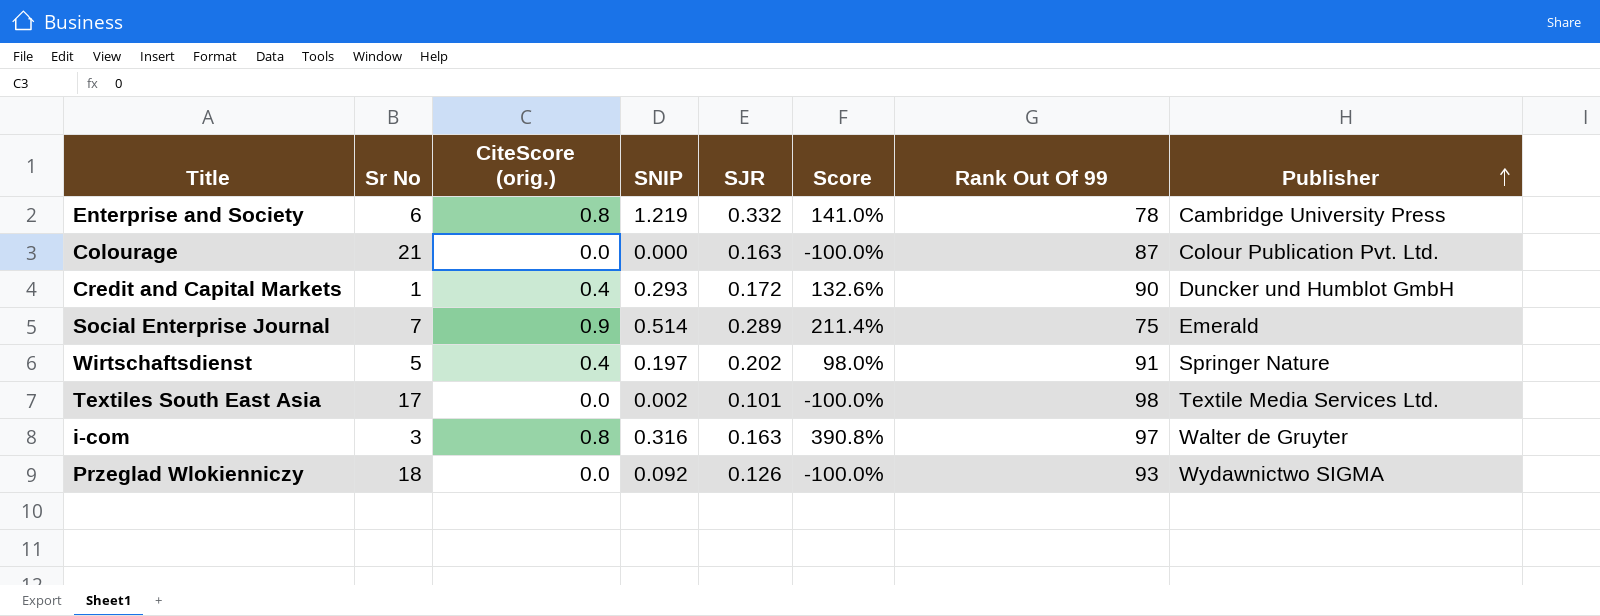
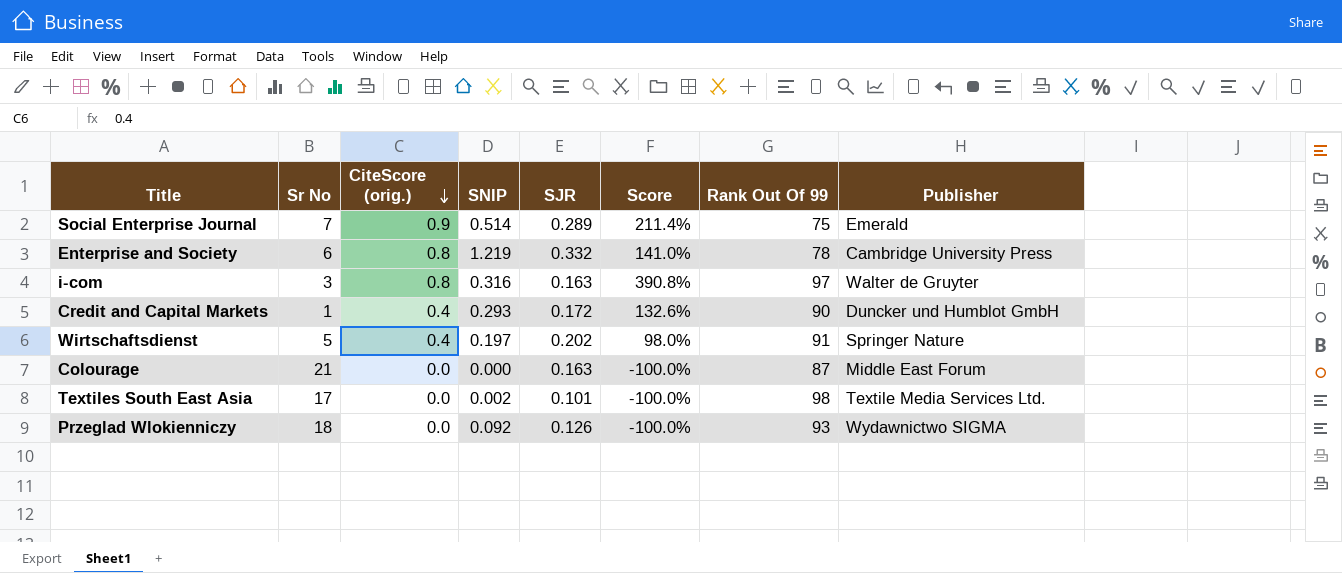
row order: Publisher ascending -> CiteScore (orig.) descending
Colourage | Publisher: Colour Publication Pvt. Ltd. -> Middle East Forum

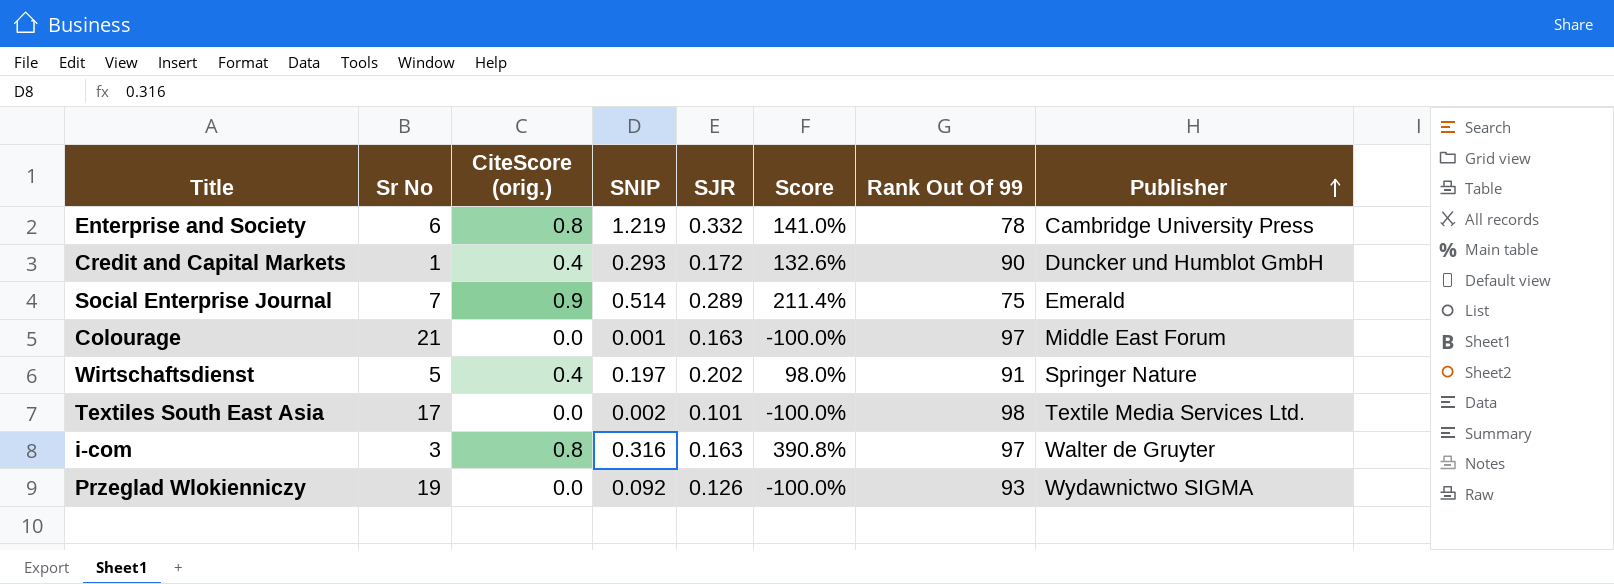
row order: CiteScore (orig.) descending -> Publisher ascending
Colourage | SNIP: 0.000 -> 0.001
Colourage | Rank Out Of 99: 87 -> 97
Przeglad Wlokienniczy | Sr No: 18 -> 19

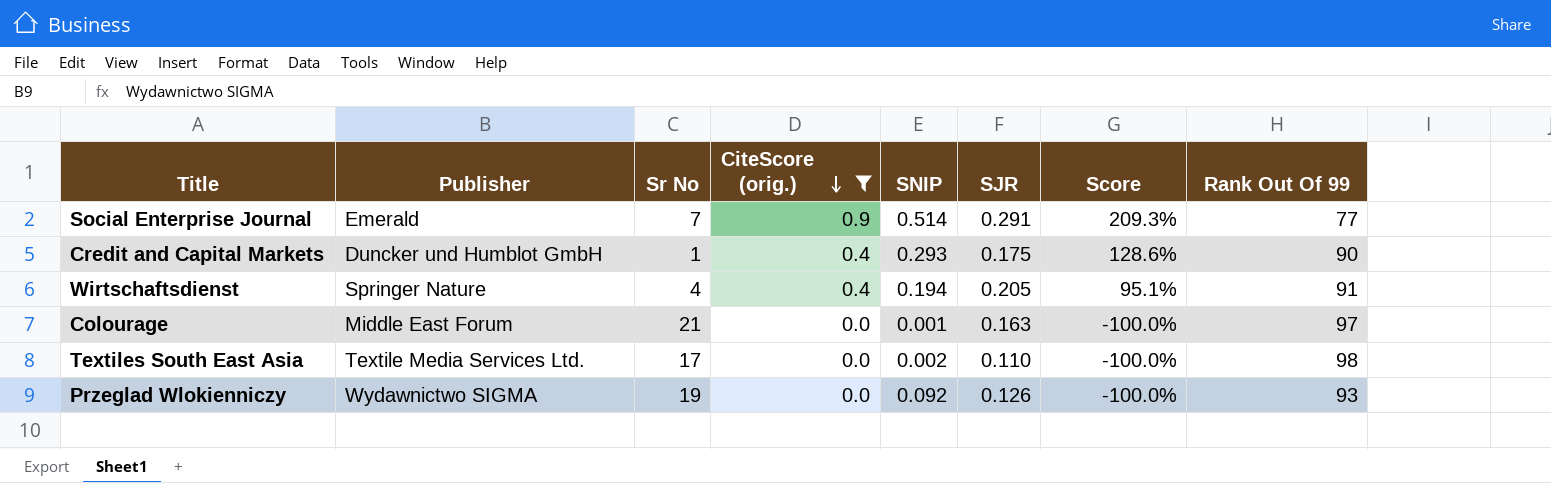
filter: none -> CiteScore (orig.) != 0.8
row order: Publisher ascending -> CiteScore (orig.) descending
column Publisher | position: 8 -> 2
Social Enterprise Journal | SJR: 0.289 -> 0.291
Social Enterprise Journal | Score: 211.4% -> 209.3%
Social Enterprise Journal | Rank Out Of 99: 75 -> 77
Credit and Capital Markets | SJR: 0.172 -> 0.175
Credit and Capital Markets | Score: 132.6% -> 128.6%
Wirtschaftsdienst | Sr No: 5 -> 4
Wirtschaftsdienst | SNIP: 0.197 -> 0.194
Wirtschaftsdienst | SJR: 0.202 -> 0.205
Wirtschaftsdienst | Score: 98.0% -> 95.1%
Textiles South East Asia | SJR: 0.101 -> 0.110

